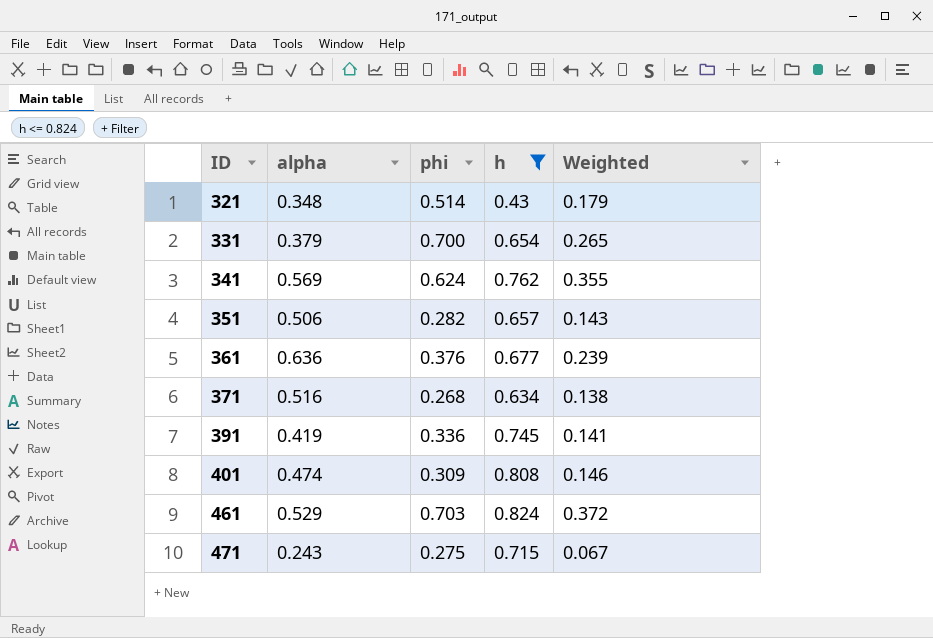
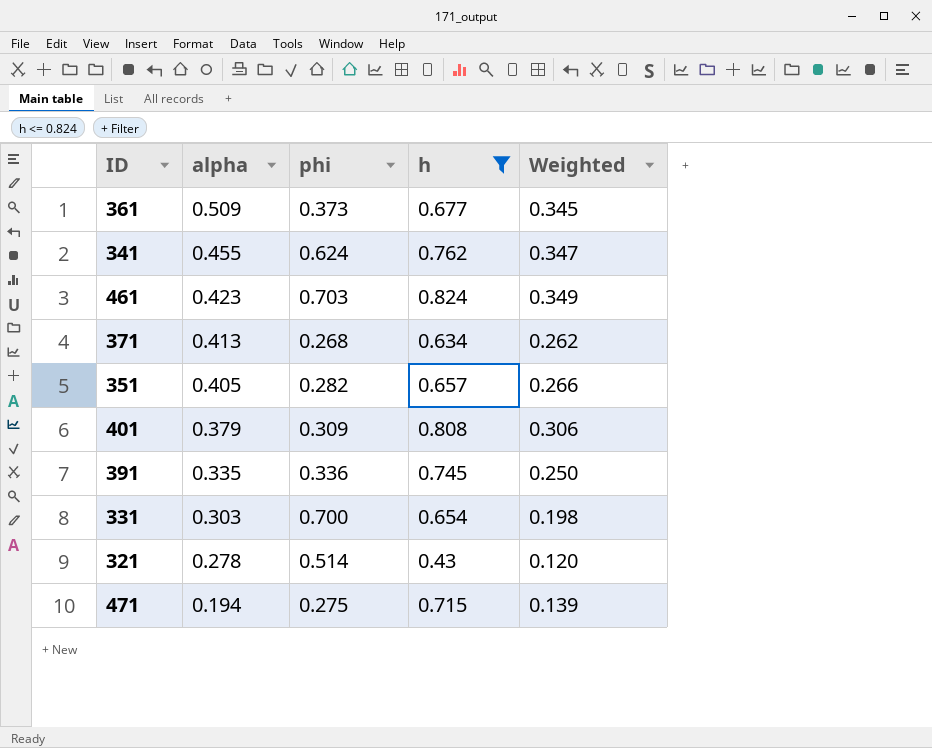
row order: ID ascending -> alpha descending
column Weighted | formula: [alpha] * [phi] -> [alpha] * [h]
361 | alpha: 0.636 -> 0.509
361 | phi: 0.376 -> 0.373
341 | alpha: 0.569 -> 0.455
461 | alpha: 0.529 -> 0.423
371 | alpha: 0.516 -> 0.413
351 | alpha: 0.506 -> 0.405
401 | alpha: 0.474 -> 0.379
391 | alpha: 0.419 -> 0.335
331 | alpha: 0.379 -> 0.303
321 | alpha: 0.348 -> 0.278
471 | alpha: 0.243 -> 0.194

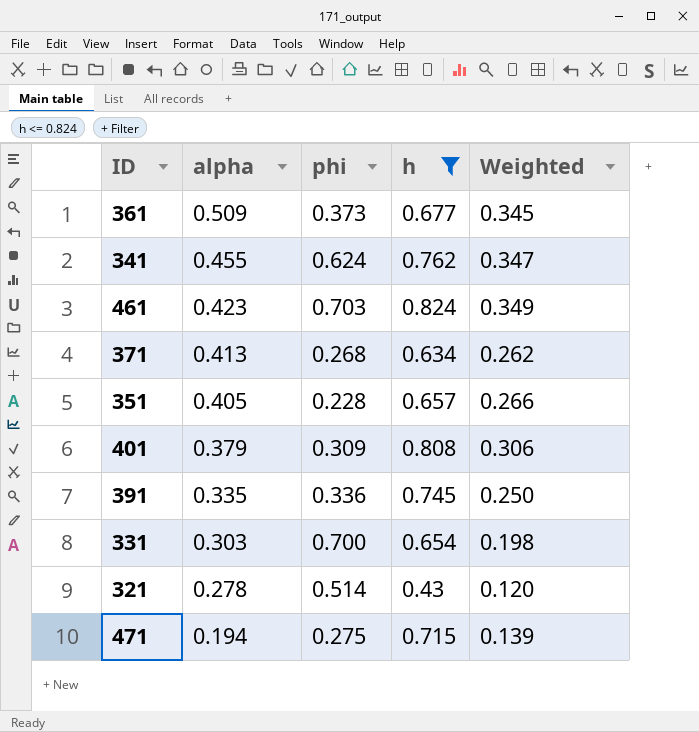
351 | phi: 0.282 -> 0.228

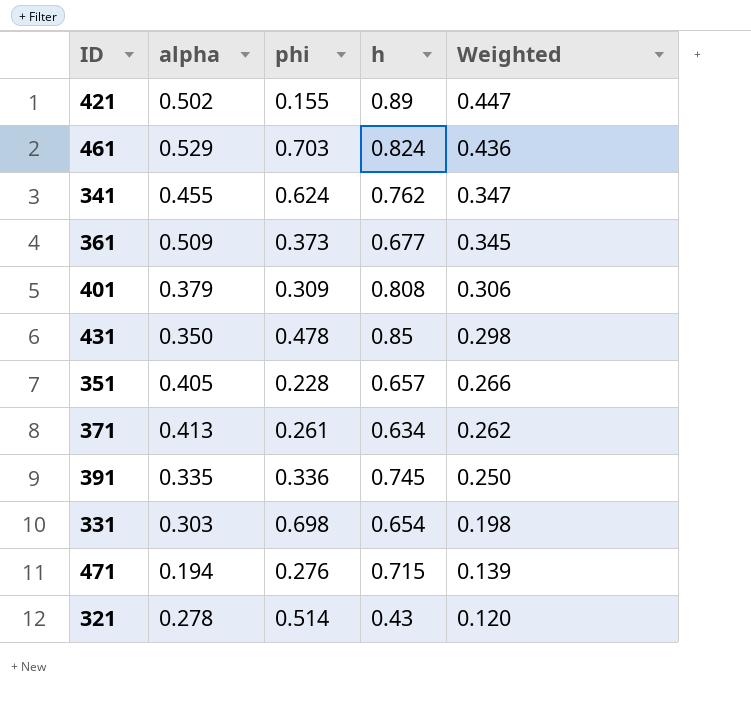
filter: h <= 0.824 -> none
row order: alpha descending -> Weighted descending
461 | alpha: 0.423 -> 0.529
461 | Weighted: 0.349 -> 0.436
371 | phi: 0.268 -> 0.261
331 | phi: 0.700 -> 0.698
471 | phi: 0.275 -> 0.276

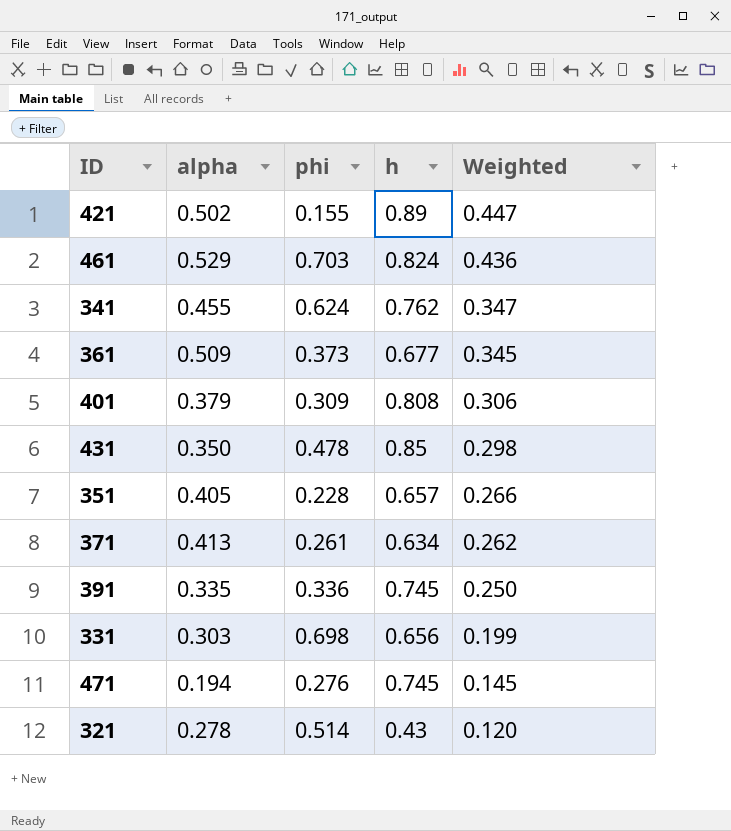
331 | h: 0.654 -> 0.656
331 | Weighted: 0.198 -> 0.199
471 | h: 0.715 -> 0.745
471 | Weighted: 0.139 -> 0.145

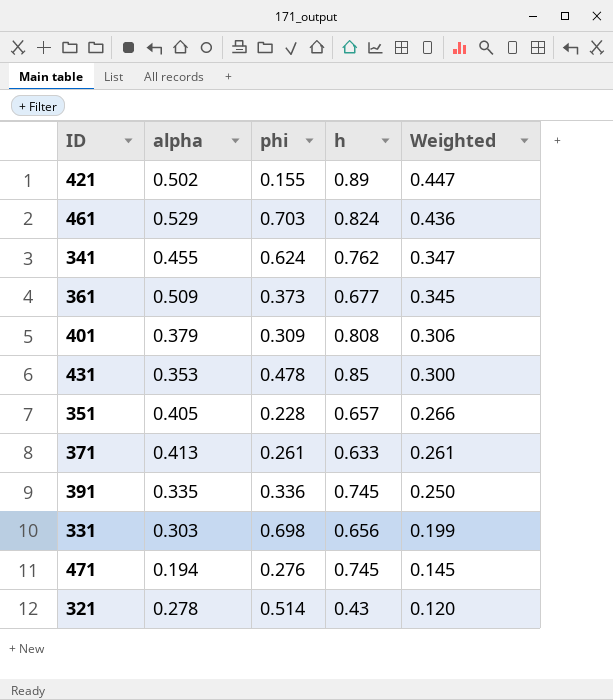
431 | alpha: 0.350 -> 0.353
431 | Weighted: 0.298 -> 0.300
371 | h: 0.634 -> 0.633
371 | Weighted: 0.262 -> 0.261

